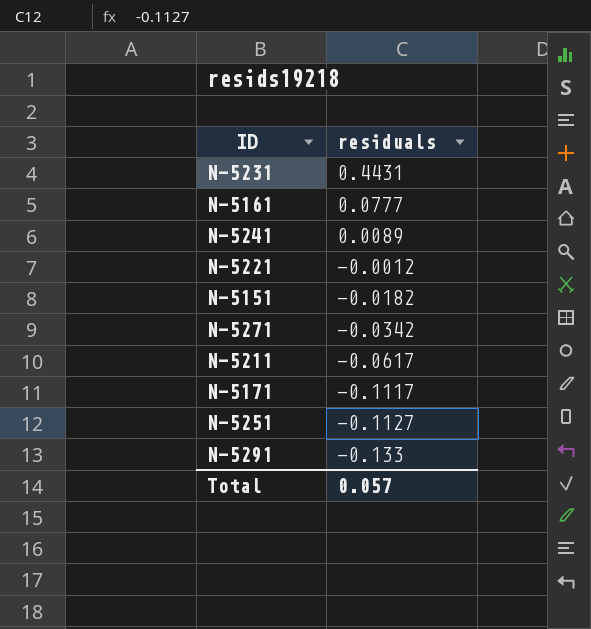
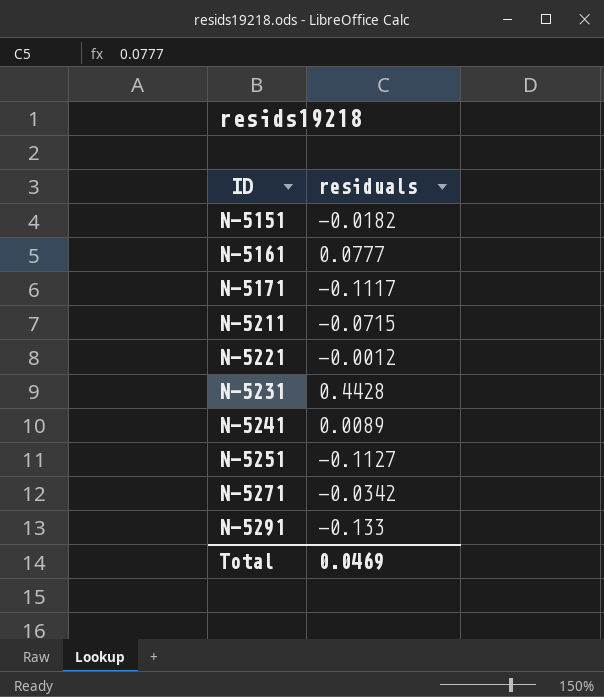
row order: residuals descending -> ID ascending
N-5211 | residuals: -0.0617 -> -0.0715
N-5231 | residuals: 0.4431 -> 0.4428
Total | residuals: 0.057 -> 0.0469

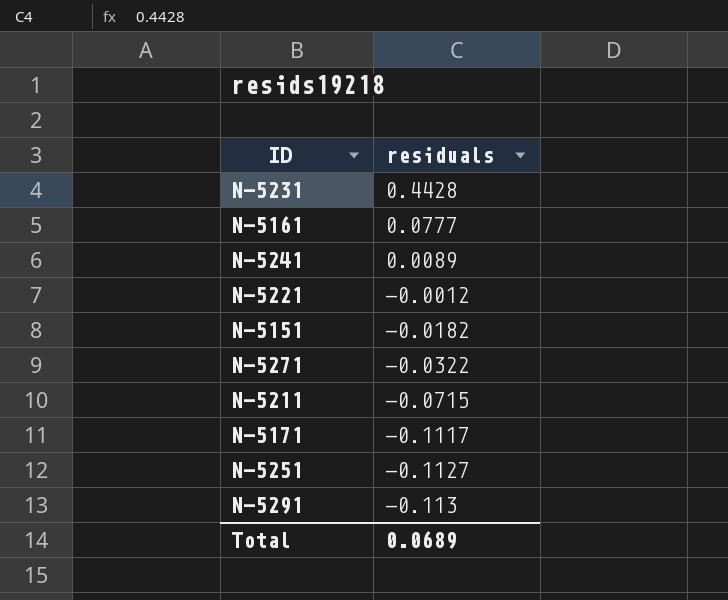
row order: ID ascending -> residuals descending
N-5271 | residuals: -0.0342 -> -0.0322
N-5291 | residuals: -0.133 -> -0.113
Total | residuals: 0.0469 -> 0.0689

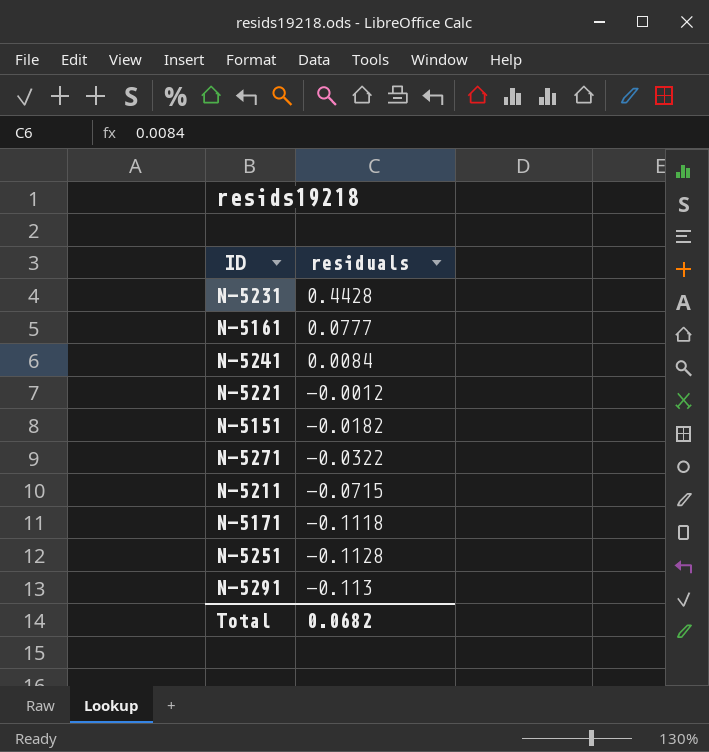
N-5241 | residuals: 0.0089 -> 0.0084
N-5171 | residuals: -0.1117 -> -0.1118
N-5251 | residuals: -0.1127 -> -0.1128
Total | residuals: 0.0689 -> 0.0682

